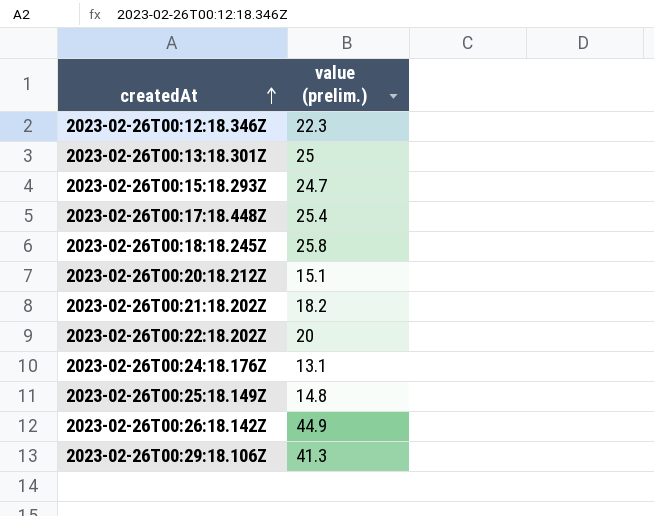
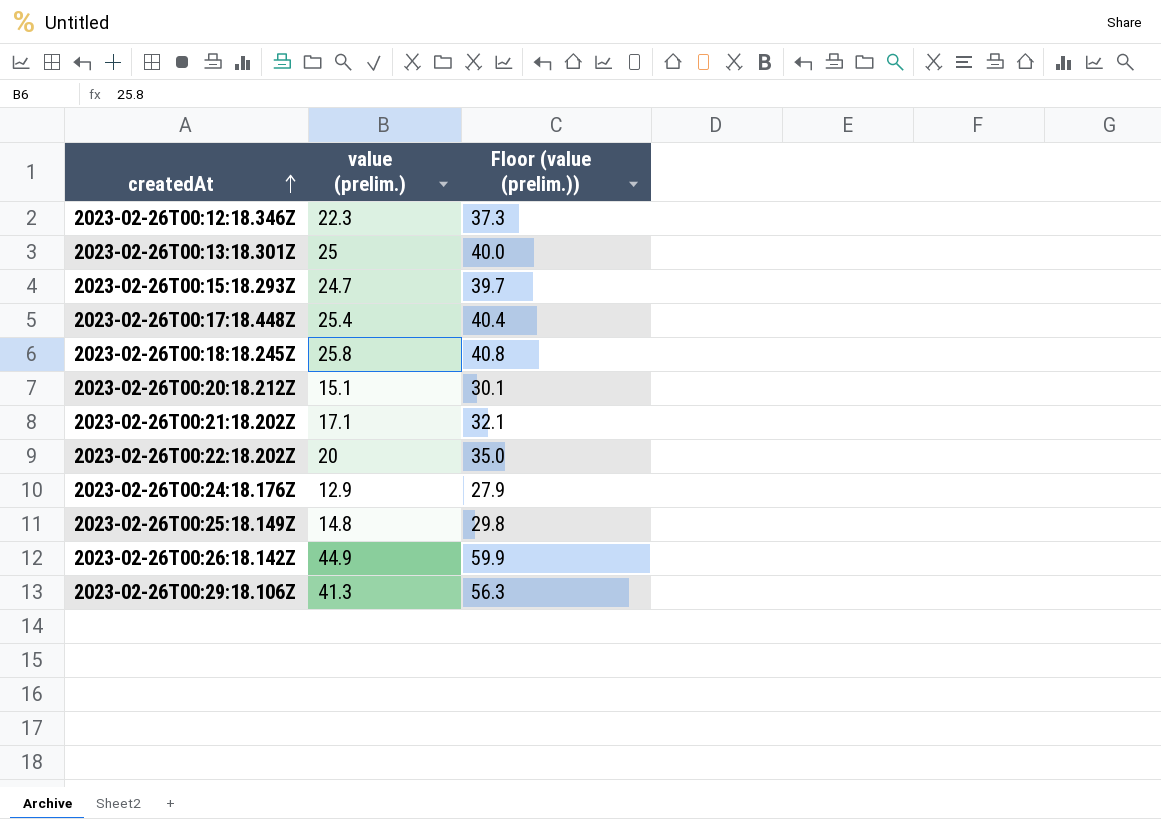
column Floor (value (prelim.)) | formula: none -> [value (prelim.)] + 15
2023-02-26T00:21:18.202Z | value (prelim.): 18.2 -> 17.1
2023-02-26T00:24:18.176Z | value (prelim.): 13.1 -> 12.9

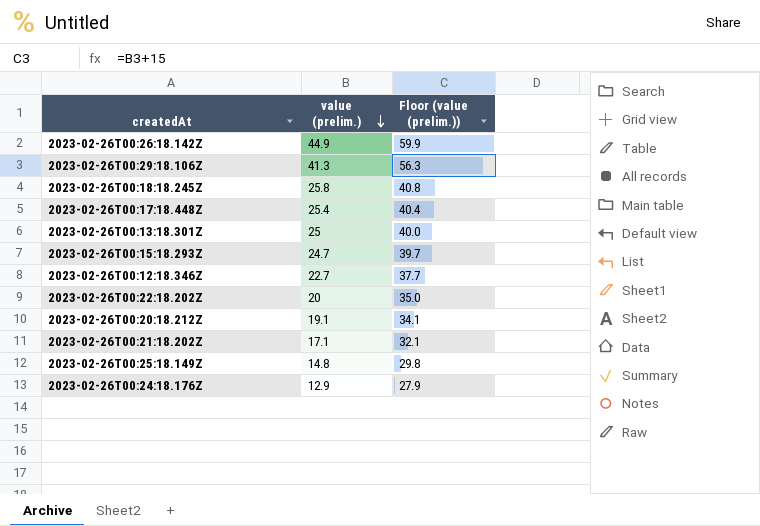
row order: createdAt ascending -> value (prelim.) descending
2023-02-26T00:12:18.346Z | value (prelim.): 22.3 -> 22.7
2023-02-26T00:12:18.346Z | Floor (value (prelim.)): 37.3 -> 37.7
2023-02-26T00:20:18.212Z | value (prelim.): 15.1 -> 19.1
2023-02-26T00:20:18.212Z | Floor (value (prelim.)): 30.1 -> 34.1

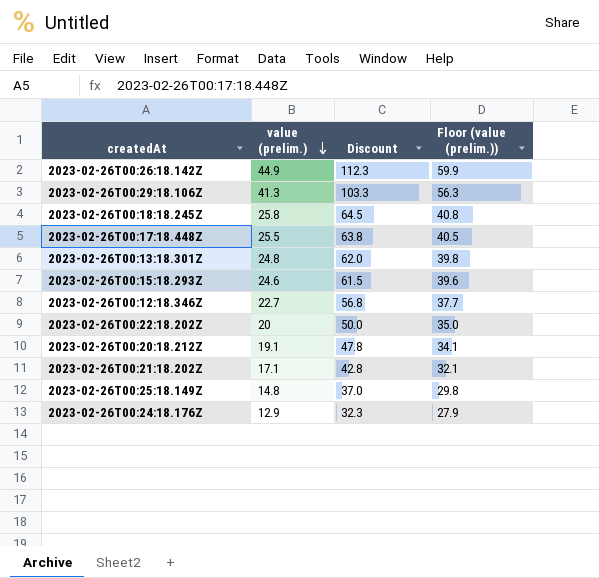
column Discount | formula: none -> [value (prelim.)] * 2.5
2023-02-26T00:17:18.448Z | value (prelim.): 25.4 -> 25.5
2023-02-26T00:17:18.448Z | Floor (value (prelim.)): 40.4 -> 40.5
2023-02-26T00:13:18.301Z | value (prelim.): 25 -> 24.8
2023-02-26T00:13:18.301Z | Floor (value (prelim.)): 40.0 -> 39.8
2023-02-26T00:15:18.293Z | value (prelim.): 24.7 -> 24.6
2023-02-26T00:15:18.293Z | Floor (value (prelim.)): 39.7 -> 39.6

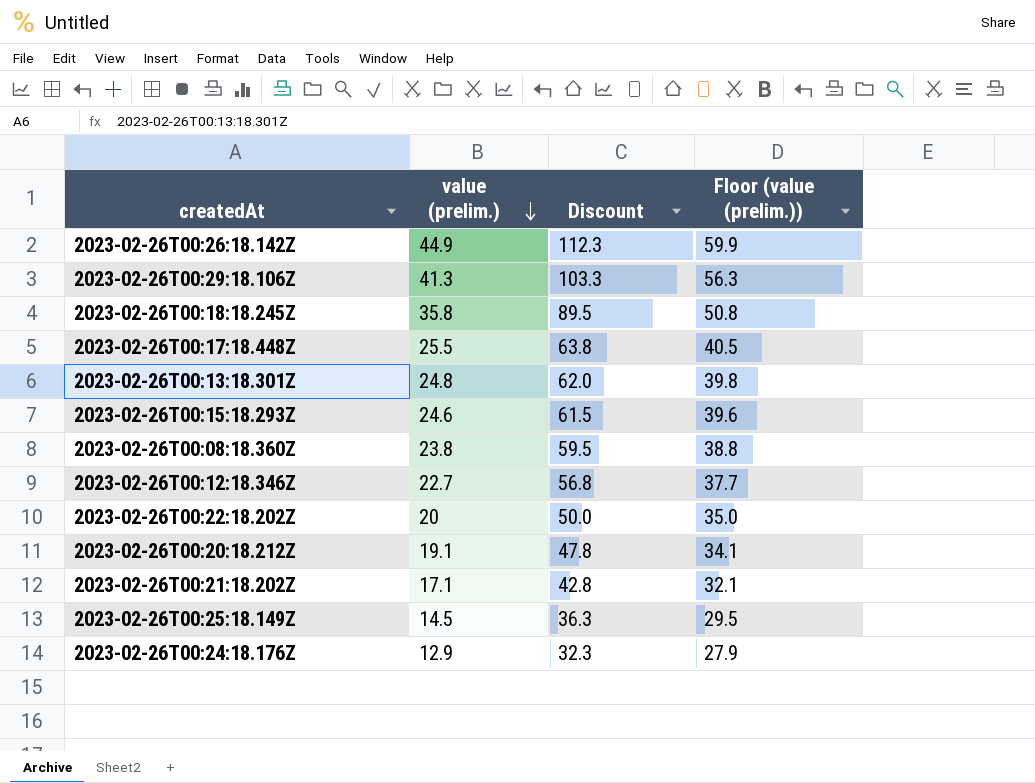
2023-02-26T00:18:18.245Z | value (prelim.): 25.8 -> 35.8
2023-02-26T00:18:18.245Z | Discount: 64.5 -> 89.5
2023-02-26T00:18:18.245Z | Floor (value (prelim.)): 40.8 -> 50.8
row 2023-02-26T00:08:18.360Z: none -> 23.8 | 59.5 | 38.8
2023-02-26T00:25:18.149Z | value (prelim.): 14.8 -> 14.5
2023-02-26T00:25:18.149Z | Discount: 37.0 -> 36.3
2023-02-26T00:25:18.149Z | Floor (value (prelim.)): 29.8 -> 29.5

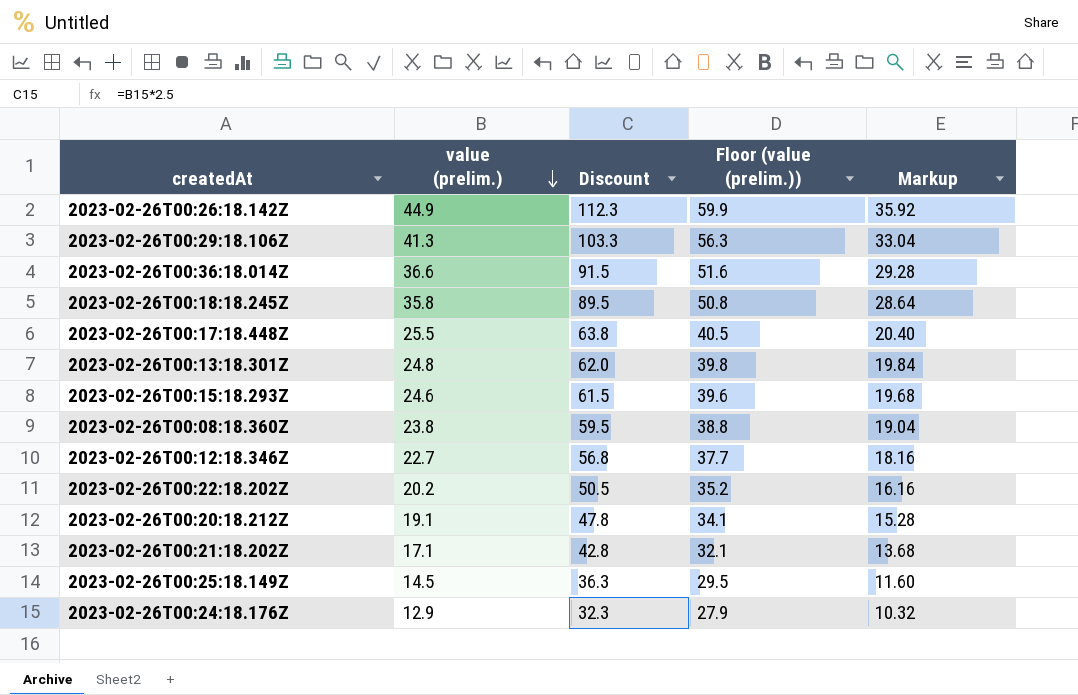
column Markup | formula: none -> [value (prelim.)] * 0.8
row 2023-02-26T00:36:18.014Z: none -> 36.6 | 91.5 | 51.6 | 29.28
2023-02-26T00:22:18.202Z | value (prelim.): 20 -> 20.2
2023-02-26T00:22:18.202Z | Discount: 50.0 -> 50.5
2023-02-26T00:22:18.202Z | Floor (value (prelim.)): 35.0 -> 35.2

